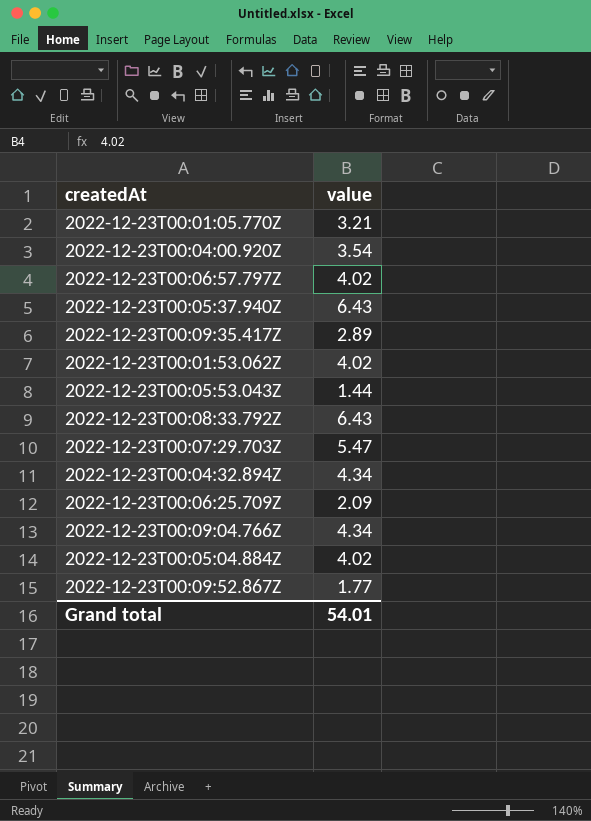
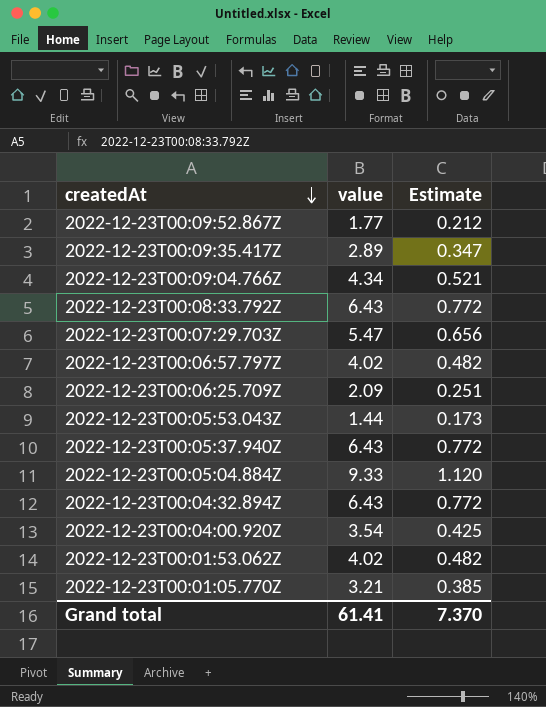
row order: none -> createdAt descending
column Estimate | formula: none -> [value] * 0.12
2022-12-23T00:05:04.884Z | value: 4.02 -> 9.33
2022-12-23T00:04:32.894Z | value: 4.34 -> 6.43
Grand total | value: 54.01 -> 61.41

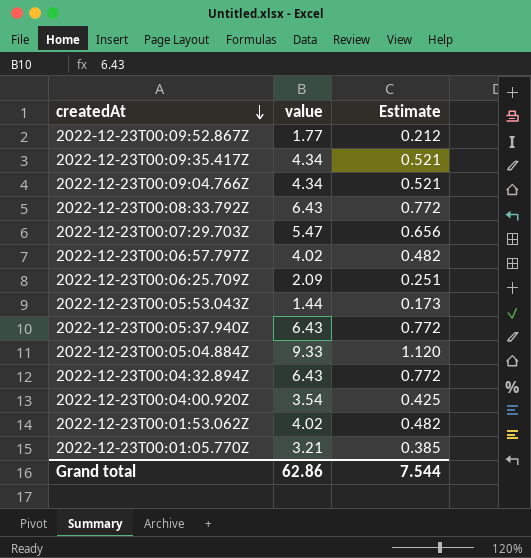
2022-12-23T00:09:35.417Z | value: 2.89 -> 4.34
2022-12-23T00:09:35.417Z | Estimate: 0.347 -> 0.521
Grand total | value: 61.41 -> 62.86
Grand total | Estimate: 7.370 -> 7.544

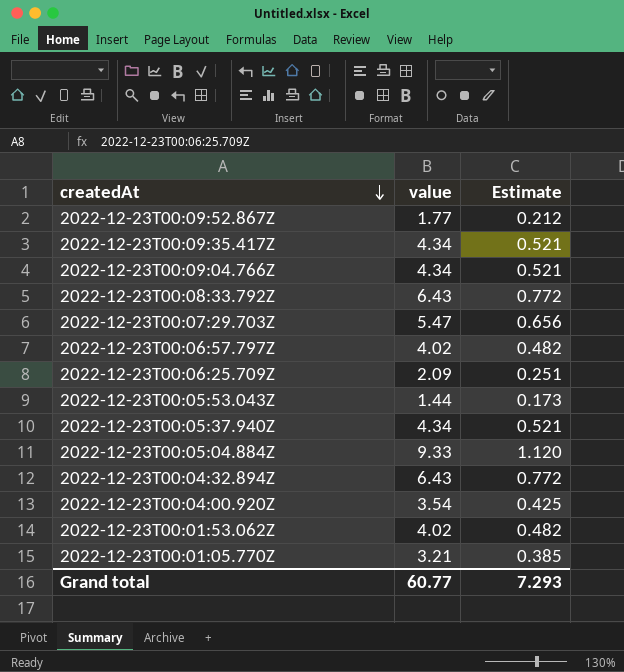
2022-12-23T00:05:37.940Z | value: 6.43 -> 4.34
2022-12-23T00:05:37.940Z | Estimate: 0.772 -> 0.521
Grand total | value: 62.86 -> 60.77
Grand total | Estimate: 7.544 -> 7.293

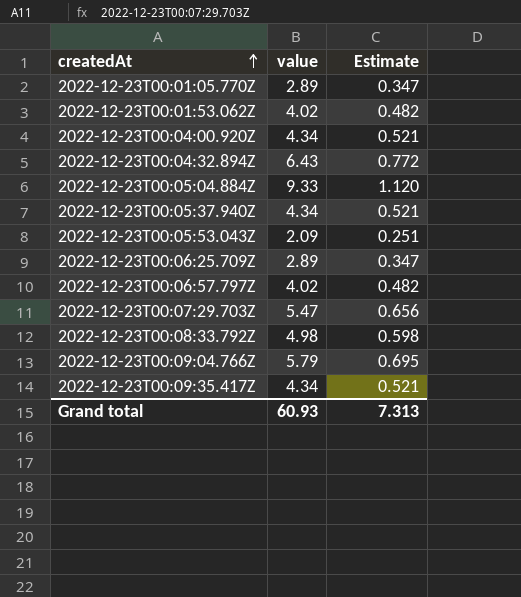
row order: createdAt descending -> createdAt ascending
row 2022-12-23T00:09:52.867Z: 1.77 | 0.212 -> none
2022-12-23T00:01:05.770Z | value: 3.21 -> 2.89
2022-12-23T00:01:05.770Z | Estimate: 0.385 -> 0.347
2022-12-23T00:04:00.920Z | value: 3.54 -> 4.34
2022-12-23T00:04:00.920Z | Estimate: 0.425 -> 0.521
2022-12-23T00:05:53.043Z | value: 1.44 -> 2.09
2022-12-23T00:05:53.043Z | Estimate: 0.173 -> 0.251
2022-12-23T00:06:25.709Z | value: 2.09 -> 2.89
2022-12-23T00:06:25.709Z | Estimate: 0.251 -> 0.347
2022-12-23T00:08:33.792Z | value: 6.43 -> 4.98
2022-12-23T00:08:33.792Z | Estimate: 0.772 -> 0.598
2022-12-23T00:09:04.766Z | value: 4.34 -> 5.79
2022-12-23T00:09:04.766Z | Estimate: 0.521 -> 0.695
Grand total | value: 60.77 -> 60.93
Grand total | Estimate: 7.293 -> 7.313

